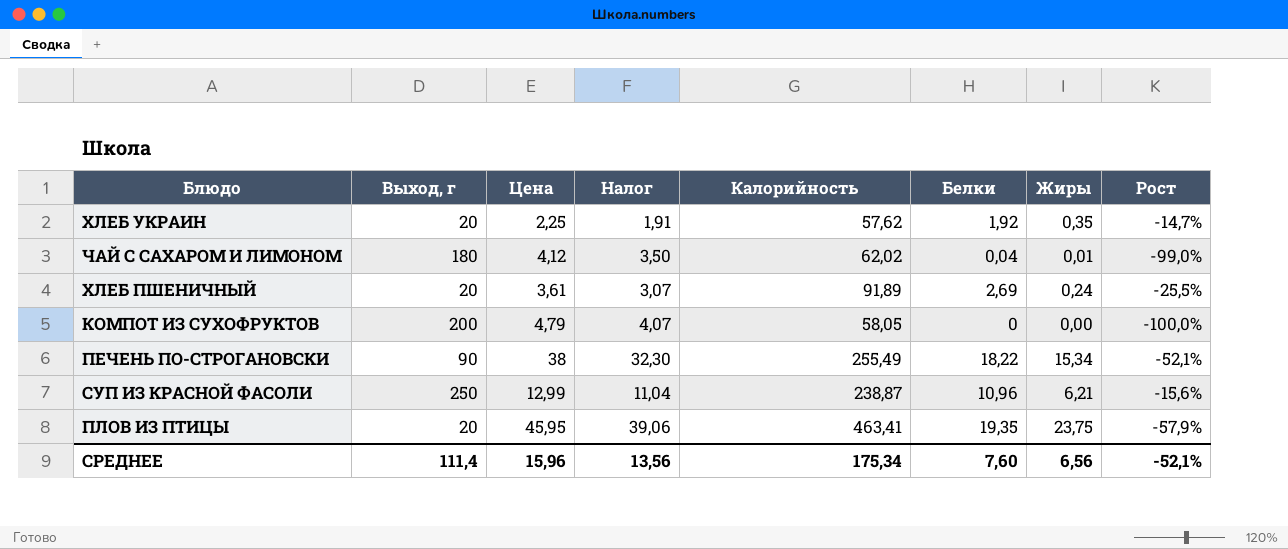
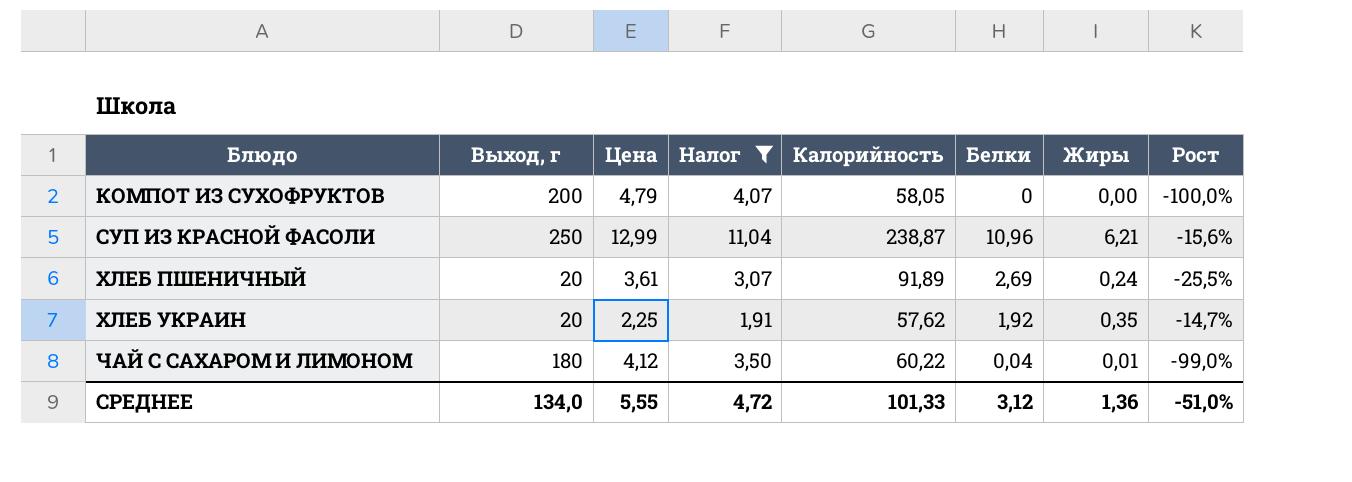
filter: none -> Налог <= 11,04
row order: none -> Блюдо ascending
ЧАЙ С САХАРОМ И ЛИМОНОМ | Калорийность: 62,02 -> 60,22
СРЕДНЕЕ | Выход, г: 111,4 -> 134,0
СРЕДНЕЕ | Цена: 15,96 -> 5,55
СРЕДНЕЕ | Налог: 13,56 -> 4,72
СРЕДНЕЕ | Калорийность: 175,34 -> 101,33
СРЕДНЕЕ | Белки: 7,60 -> 3,12
СРЕДНЕЕ | Жиры: 6,56 -> 1,36
СРЕДНЕЕ | Рост: -52,1% -> -51,0%

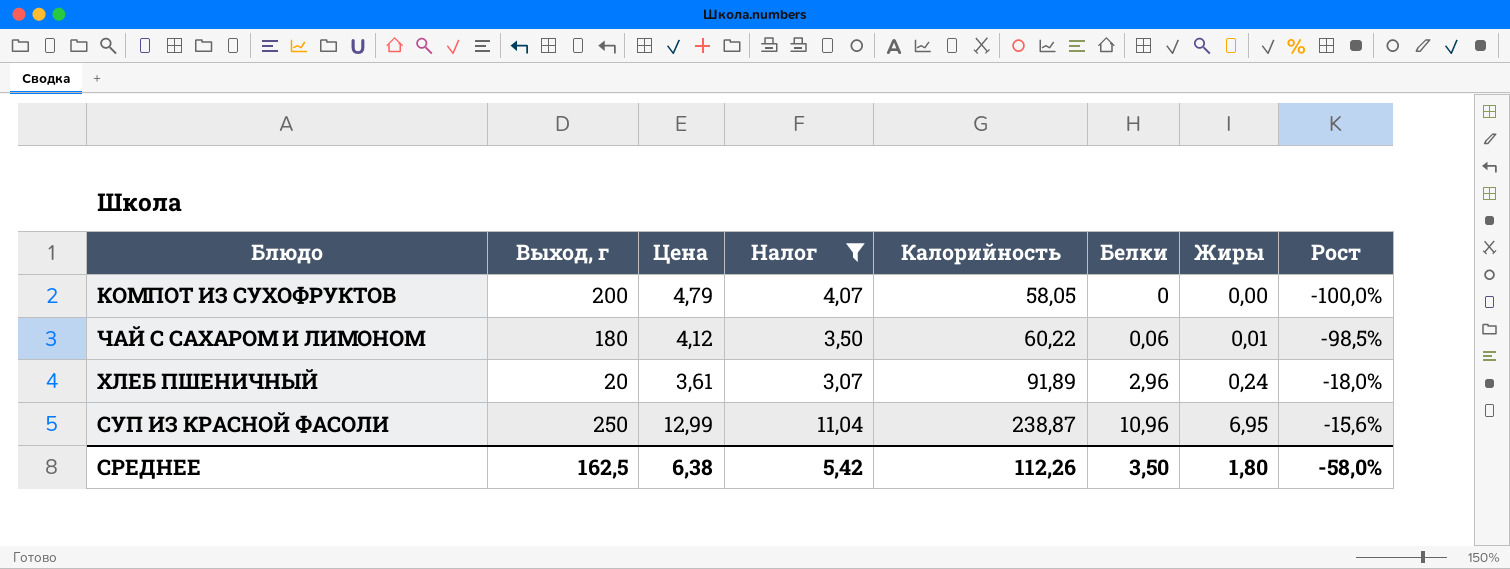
row order: Блюдо ascending -> Калорийность ascending
row ХЛЕБ УКРАИН: 20 | 2,25 | 1,91 | 57,62 | 1,92 | 0,35 | -14,7% -> none
ЧАЙ С САХАРОМ И ЛИМОНОМ | Белки: 0,04 -> 0,06
ЧАЙ С САХАРОМ И ЛИМОНОМ | Рост: -99,0% -> -98,5%
ХЛЕБ ПШЕНИЧНЫЙ | Белки: 2,69 -> 2,96
ХЛЕБ ПШЕНИЧНЫЙ | Рост: -25,5% -> -18,0%
СУП ИЗ КРАСНОЙ ФАСОЛИ | Жиры: 6,21 -> 6,95
СРЕДНЕЕ | Выход, г: 134,0 -> 162,5
СРЕДНЕЕ | Цена: 5,55 -> 6,38
СРЕДНЕЕ | Налог: 4,72 -> 5,42
СРЕДНЕЕ | Калорийность: 101,33 -> 112,26
СРЕДНЕЕ | Белки: 3,12 -> 3,50
СРЕДНЕЕ | Жиры: 1,36 -> 1,80
СРЕДНЕЕ | Рост: -51,0% -> -58,0%

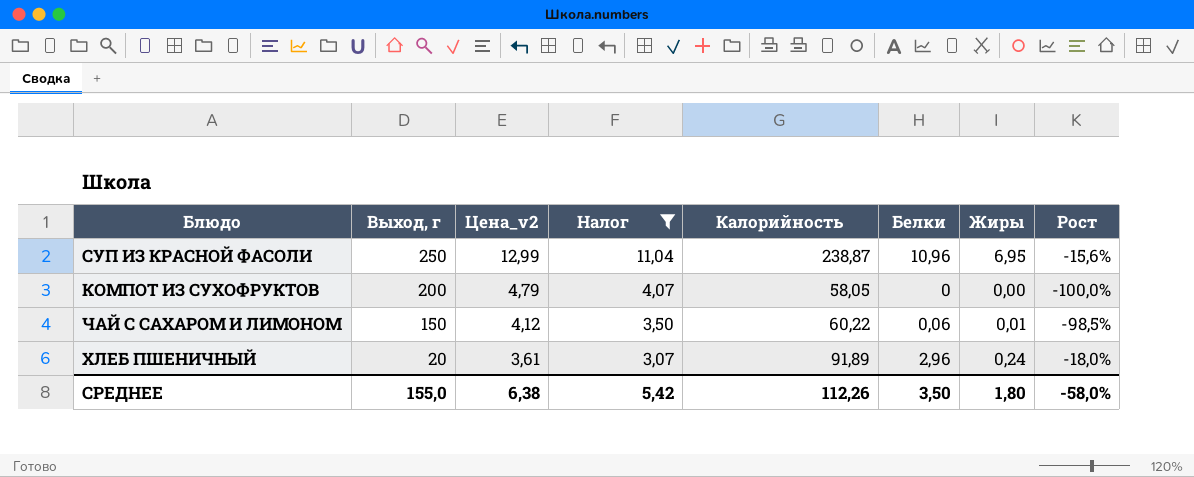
row order: Калорийность ascending -> Выход, г descending
column name: Цена -> Цена_v2
ЧАЙ С САХАРОМ И ЛИМОНОМ | Выход, г: 180 -> 150
СРЕДНЕЕ | Выход, г: 162,5 -> 155,0

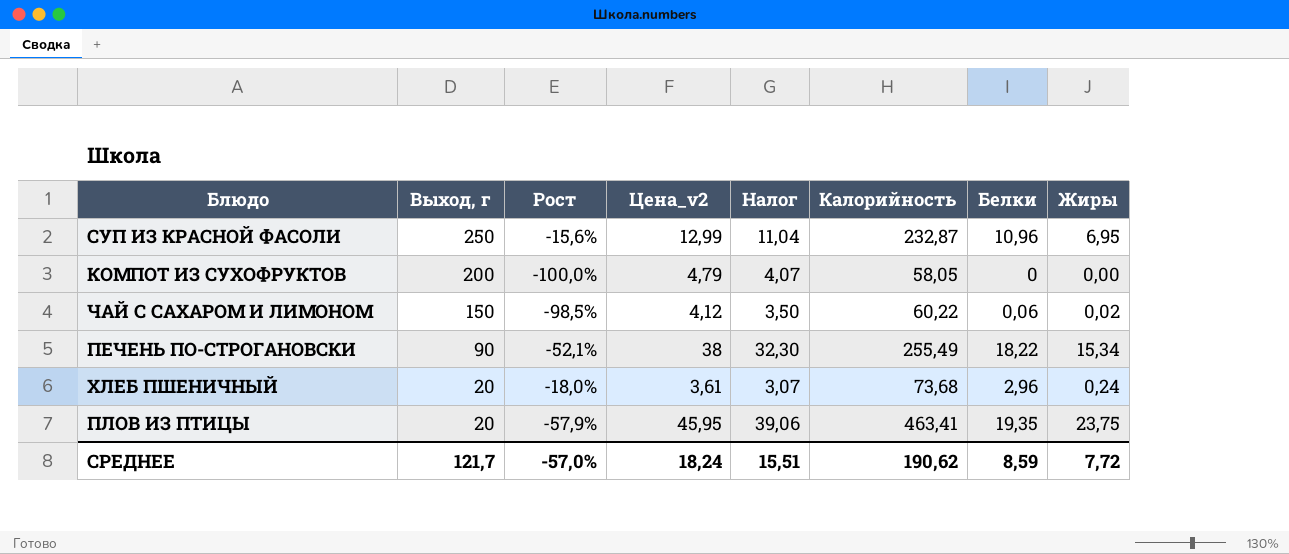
filter: Налог <= 11,04 -> none
column Рост | position: 8 -> 3
СУП ИЗ КРАСНОЙ ФАСОЛИ | Калорийность: 238,87 -> 232,87
ЧАЙ С САХАРОМ И ЛИМОНОМ | Жиры: 0,01 -> 0,02
ХЛЕБ ПШЕНИЧНЫЙ | Калорийность: 91,89 -> 73,68
СРЕДНЕЕ | Выход, г: 155,0 -> 121,7
СРЕДНЕЕ | Рост: -58,0% -> -57,0%
СРЕДНЕЕ | Цена_v2: 6,38 -> 18,24
СРЕДНЕЕ | Налог: 5,42 -> 15,51
СРЕДНЕЕ | Калорийность: 112,26 -> 190,62
СРЕДНЕЕ | Белки: 3,50 -> 8,59
СРЕДНЕЕ | Жиры: 1,80 -> 7,72

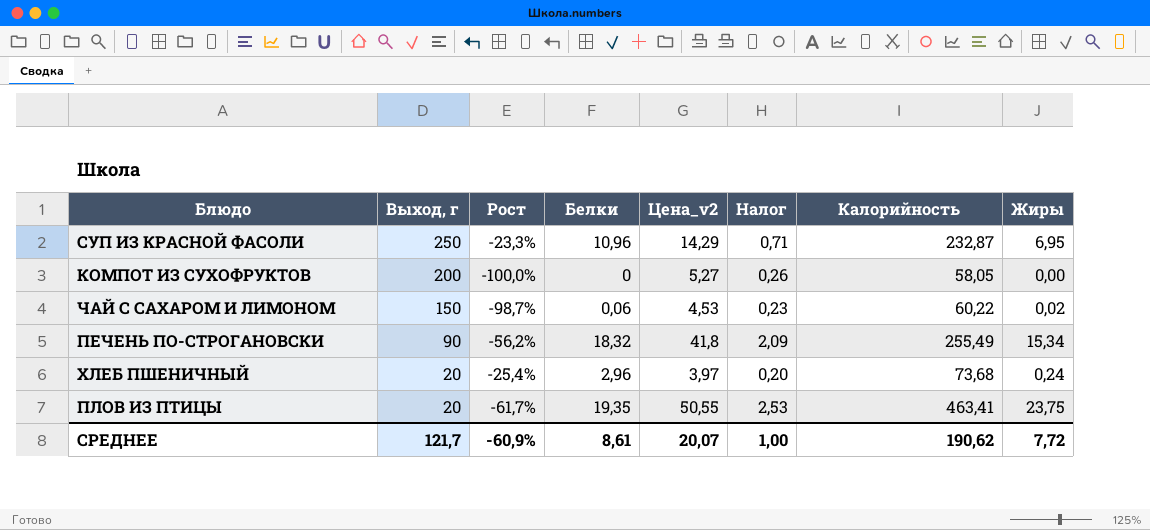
column Белки | position: 7 -> 4
column Налог | formula: [Цена_v2] * 0,85 -> [Цена_v2] * 0,05
СУП ИЗ КРАСНОЙ ФАСОЛИ | Рост: -15,6% -> -23,3%
СУП ИЗ КРАСНОЙ ФАСОЛИ | Цена_v2: 12,99 -> 14,29
КОМПОТ ИЗ СУХОФРУКТОВ | Цена_v2: 4,79 -> 5,27
ЧАЙ С САХАРОМ И ЛИМОНОМ | Рост: -98,5% -> -98,7%
ЧАЙ С САХАРОМ И ЛИМОНОМ | Цена_v2: 4,12 -> 4,53
ПЕЧЕНЬ ПО-СТРОГАНОВСКИ | Рост: -52,1% -> -56,2%
ПЕЧЕНЬ ПО-СТРОГАНОВСКИ | Белки: 18,22 -> 18,32
ПЕЧЕНЬ ПО-СТРОГАНОВСКИ | Цена_v2: 38 -> 41,8
ХЛЕБ ПШЕНИЧНЫЙ | Рост: -18,0% -> -25,4%
ХЛЕБ ПШЕНИЧНЫЙ | Цена_v2: 3,61 -> 3,97
ПЛОВ ИЗ ПТИЦЫ | Рост: -57,9% -> -61,7%
ПЛОВ ИЗ ПТИЦЫ | Цена_v2: 45,95 -> 50,55
СРЕДНЕЕ | Рост: -57,0% -> -60,9%
СРЕДНЕЕ | Белки: 8,59 -> 8,61
СРЕДНЕЕ | Цена_v2: 18,24 -> 20,07
СРЕДНЕЕ | Налог: 15,51 -> 1,00

